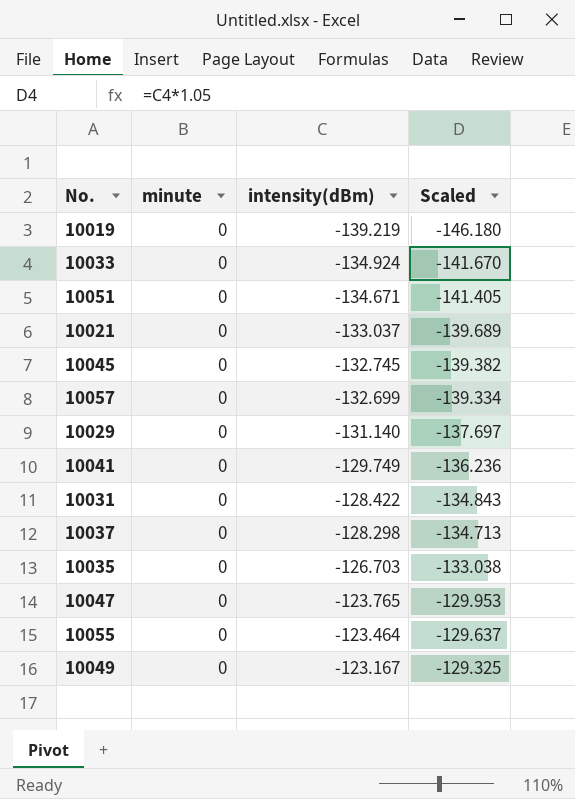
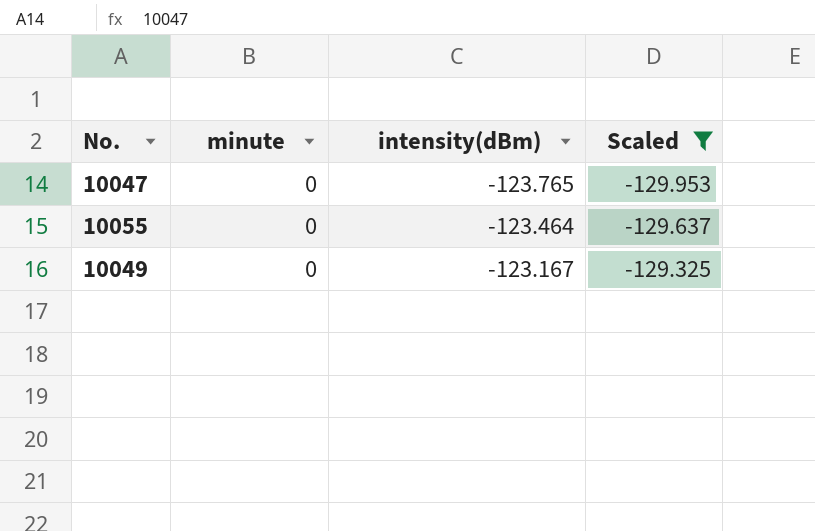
filter: none -> Scaled >= -129.953

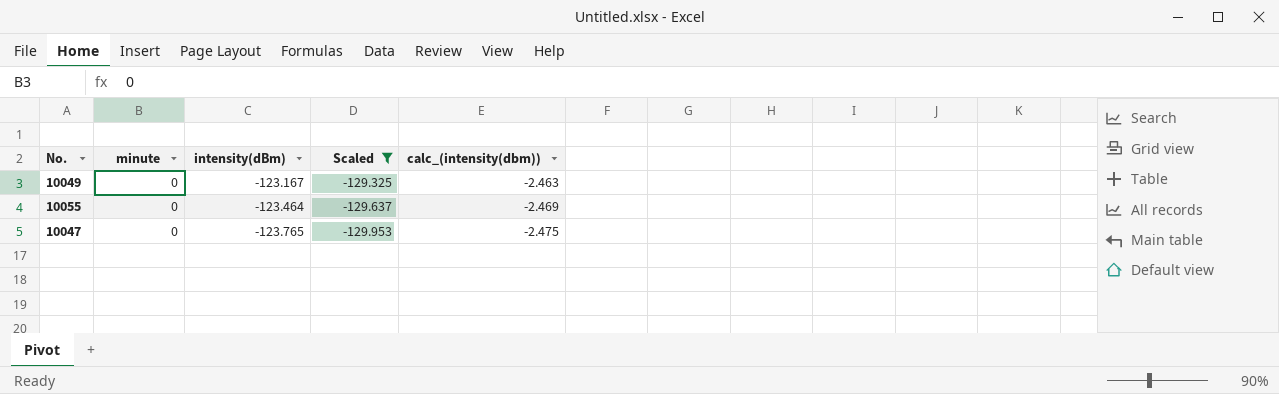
row order: intensity(dBm) ascending -> intensity(dBm) descending
column calc_(intensity(dbm)) | formula: none -> [intensity(dBm)] * 0.02

